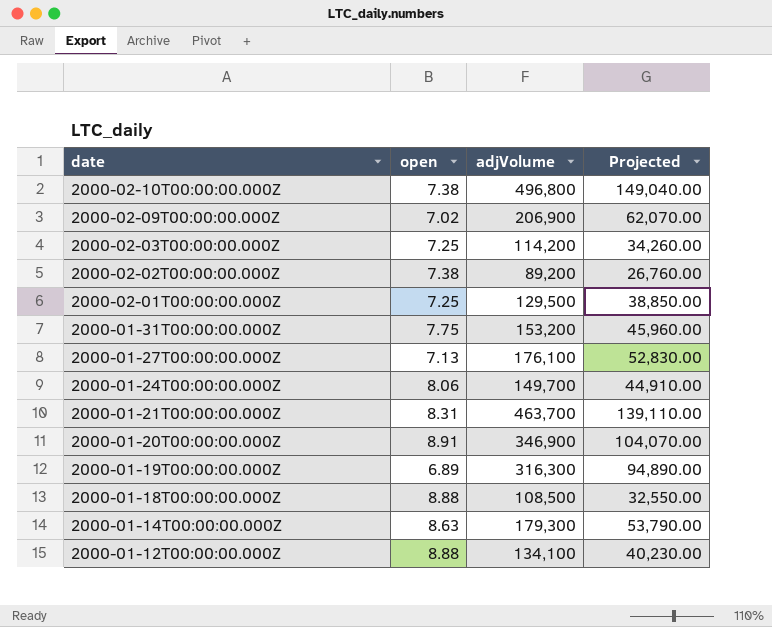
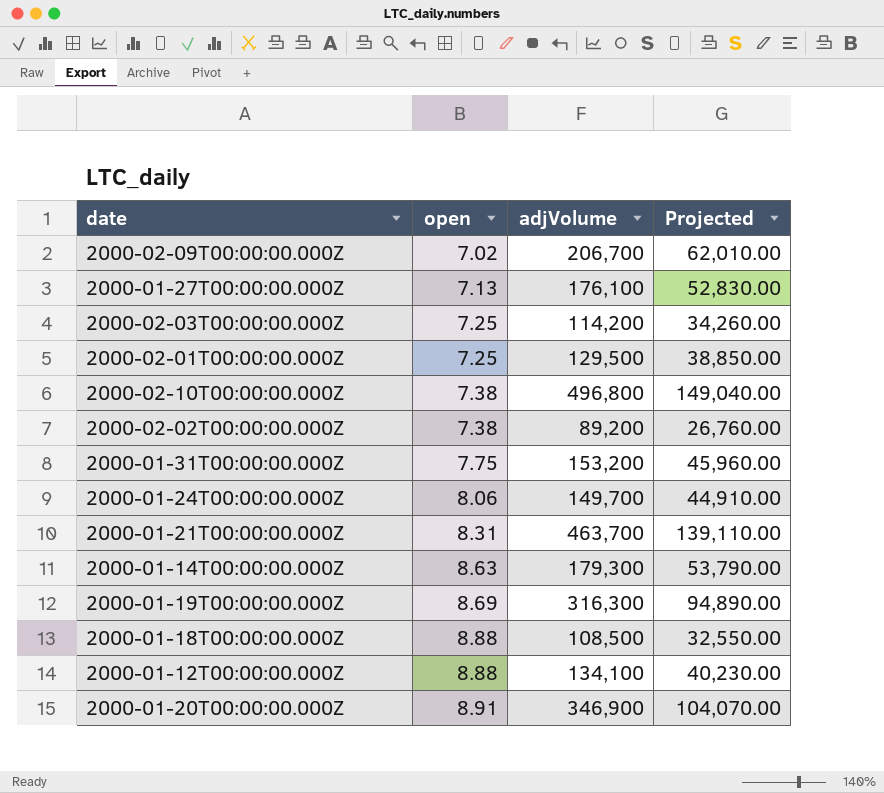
row order: date descending -> open ascending
2000-02-09T00:00:00.000Z | adjVolume: 206,900 -> 206,700
2000-02-09T00:00:00.000Z | Projected: 62,070.00 -> 62,010.00
2000-01-19T00:00:00.000Z | open: 6.89 -> 8.69

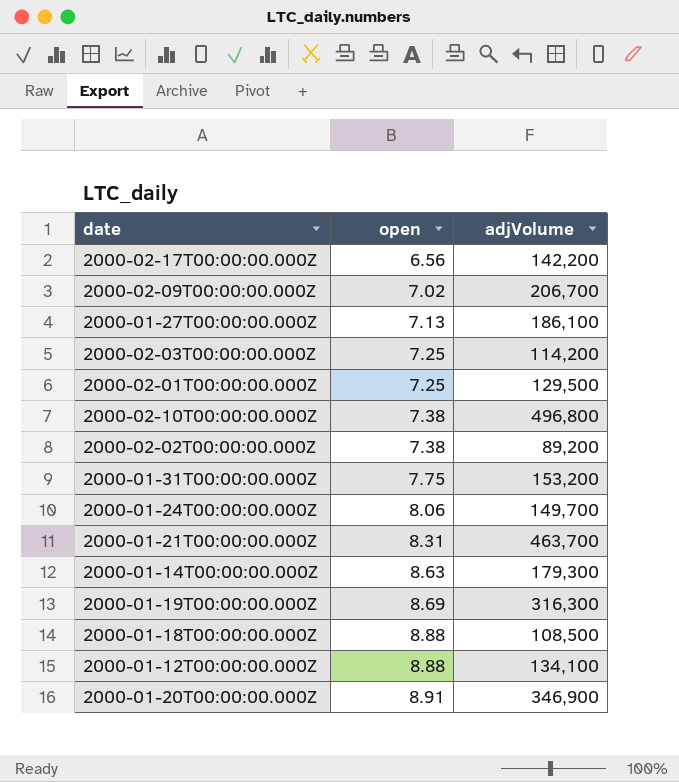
column Projected | formula: [adjVolume] * 0.3 -> none
row 2000-02-17T00:00:00.000Z: none -> 6.56 | 142,200
2000-01-27T00:00:00.000Z | adjVolume: 176,100 -> 186,100

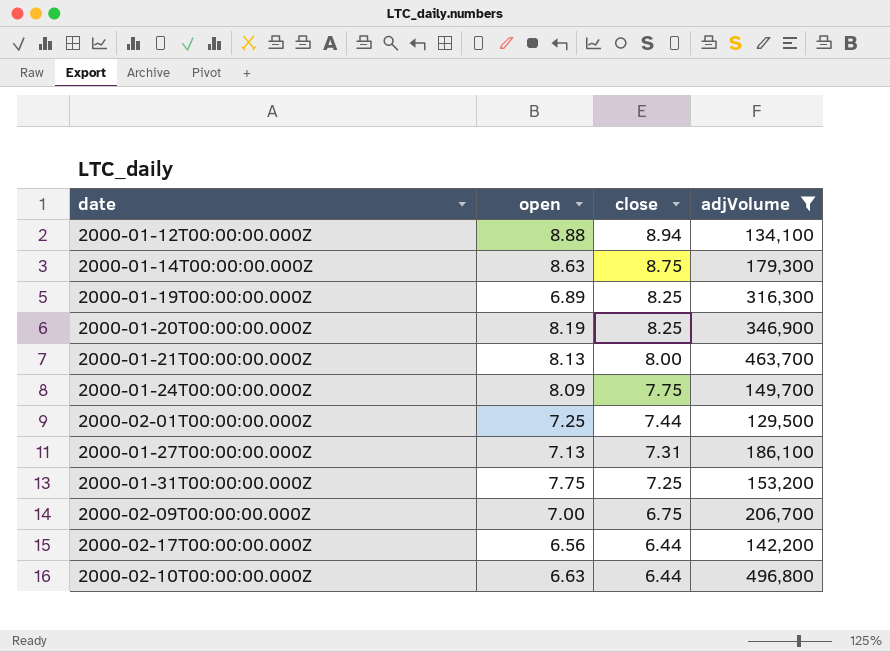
filter: none -> adjVolume >= 129,500
row order: open ascending -> close descending
column close | position: none -> 3
2000-01-19T00:00:00.000Z | open: 8.69 -> 6.89
2000-01-20T00:00:00.000Z | open: 8.91 -> 8.19
2000-01-21T00:00:00.000Z | open: 8.31 -> 8.13
2000-01-24T00:00:00.000Z | open: 8.06 -> 8.09
2000-02-09T00:00:00.000Z | open: 7.02 -> 7.00
2000-02-10T00:00:00.000Z | open: 7.38 -> 6.63

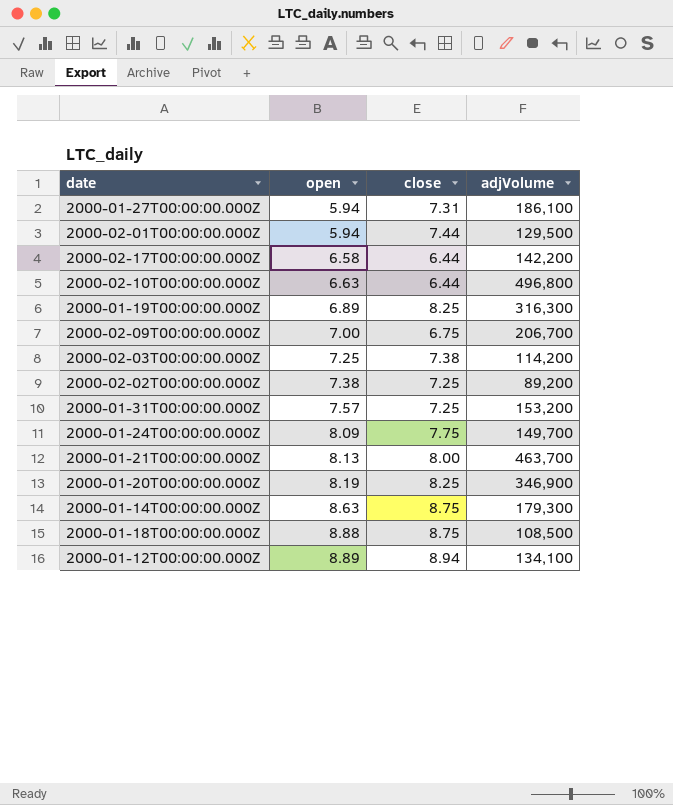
filter: adjVolume >= 129,500 -> none
row order: close descending -> open ascending
2000-01-27T00:00:00.000Z | open: 7.13 -> 5.94
2000-02-01T00:00:00.000Z | open: 7.25 -> 5.94
2000-02-17T00:00:00.000Z | open: 6.56 -> 6.58
2000-01-31T00:00:00.000Z | open: 7.75 -> 7.57
2000-01-12T00:00:00.000Z | open: 8.88 -> 8.89

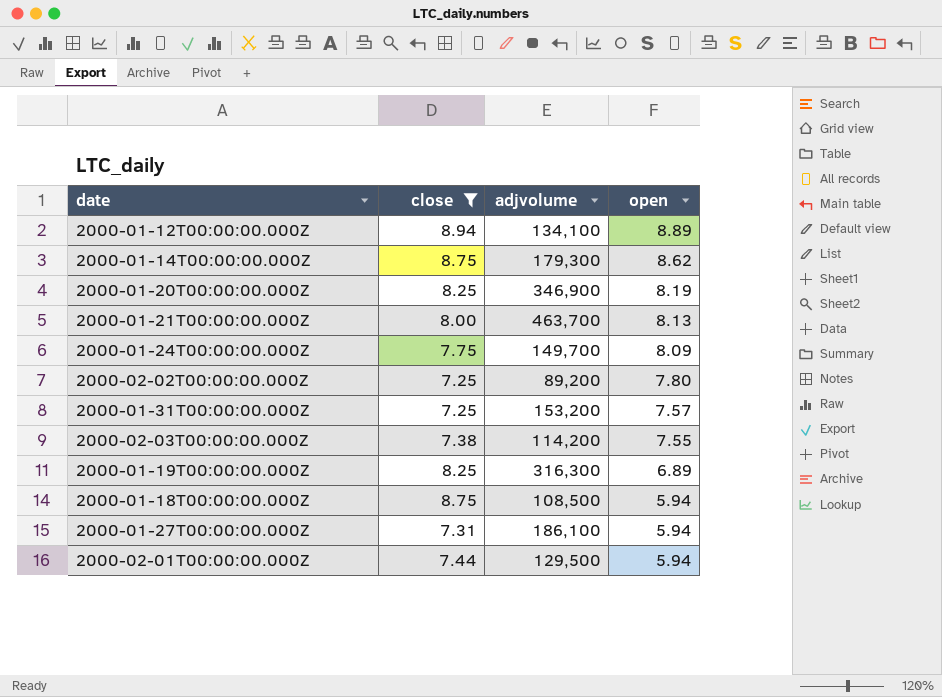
filter: none -> close >= 7.25
row order: open ascending -> open descending
column name: adjVolume -> adjvolume
column open | position: 2 -> 4
2000-01-14T00:00:00.000Z | open: 8.63 -> 8.62
2000-02-02T00:00:00.000Z | open: 7.38 -> 7.80
2000-02-03T00:00:00.000Z | open: 7.25 -> 7.55
2000-01-18T00:00:00.000Z | open: 8.88 -> 5.94

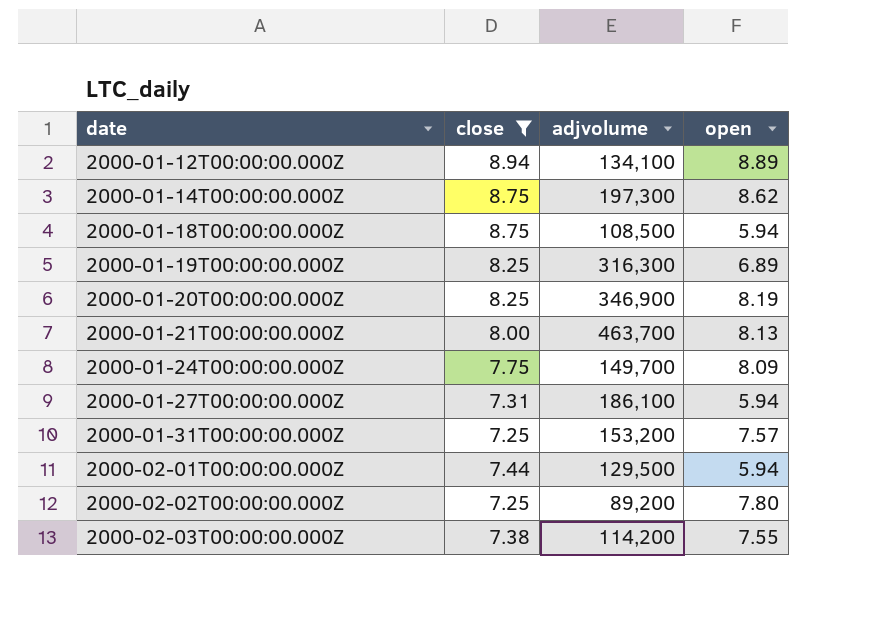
row order: open descending -> date ascending
2000-01-14T00:00:00.000Z | adjvolume: 179,300 -> 197,300

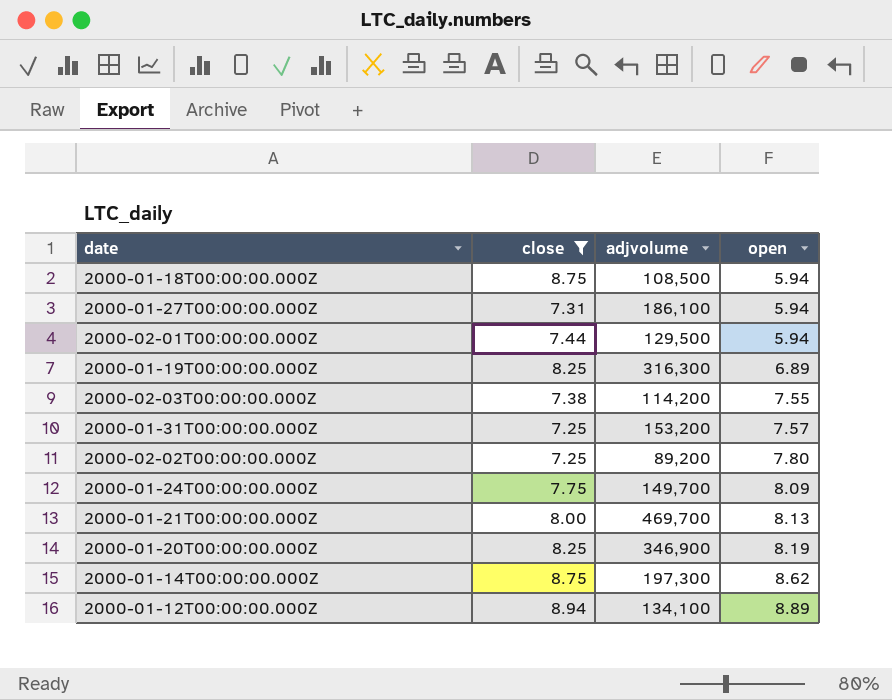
row order: date ascending -> open ascending
2000-01-21T00:00:00.000Z | adjvolume: 463,700 -> 469,700

